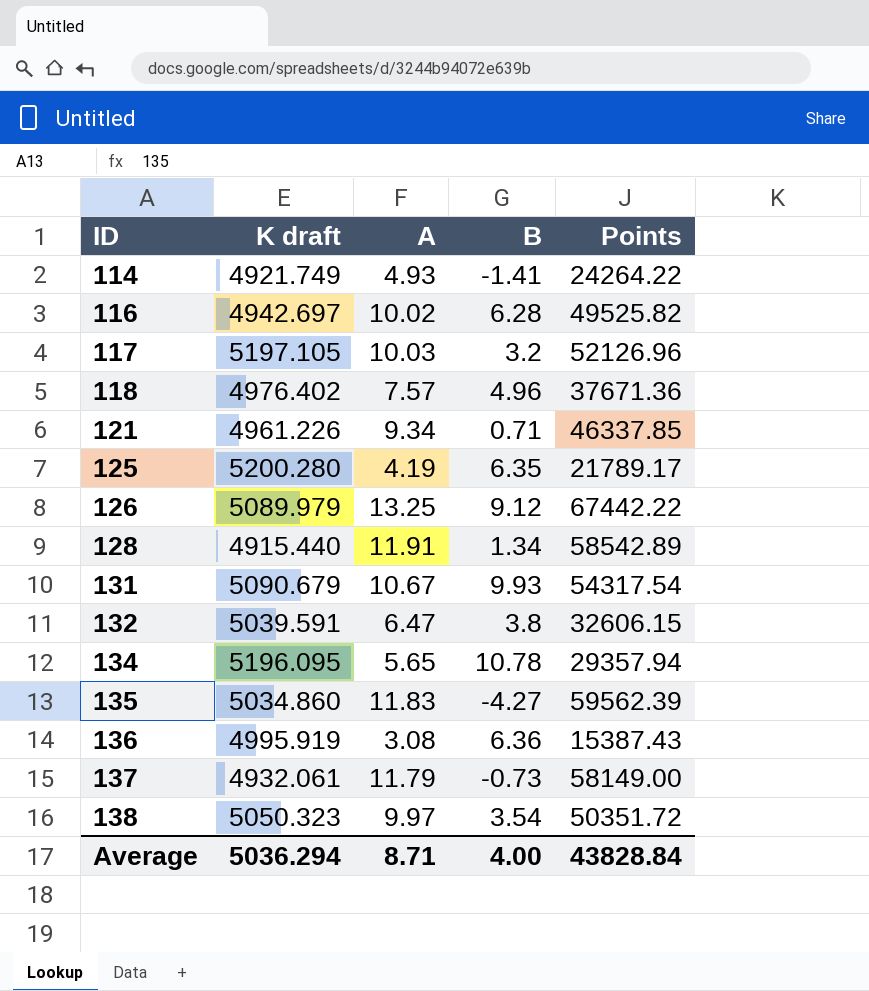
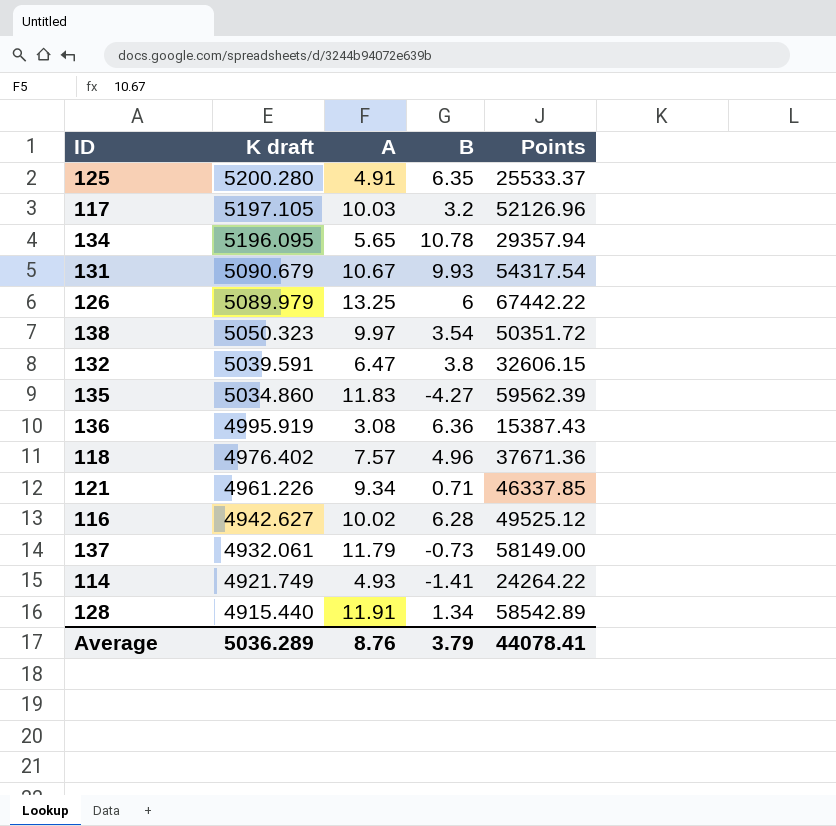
row order: ID ascending -> K draft descending
125 | A: 4.19 -> 4.91
125 | Points: 21789.17 -> 25533.37
126 | B: 9.12 -> 6
116 | K draft: 4942.697 -> 4942.627
116 | Points: 49525.82 -> 49525.12
Average | K draft: 5036.294 -> 5036.289
Average | A: 8.71 -> 8.76
Average | B: 4.00 -> 3.79
Average | Points: 43828.84 -> 44078.41

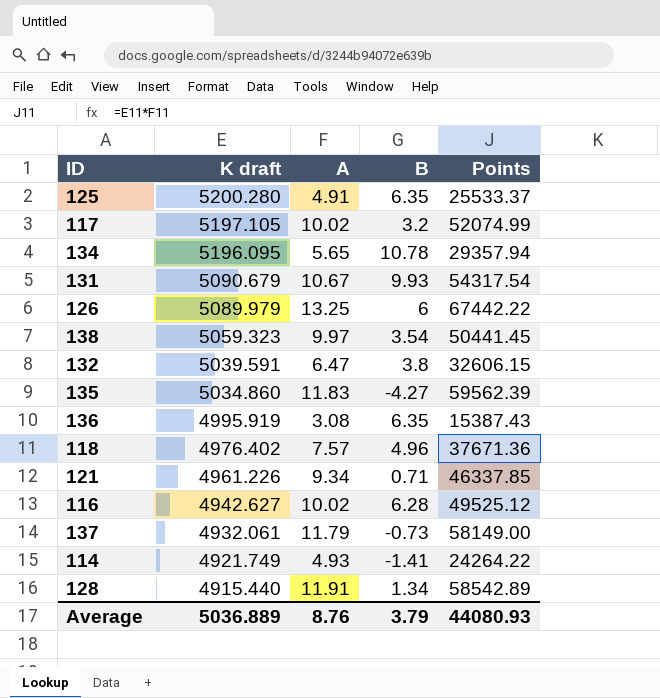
117 | A: 10.03 -> 10.02
117 | Points: 52126.96 -> 52074.99
138 | K draft: 5050.323 -> 5059.323
138 | Points: 50351.72 -> 50441.45
136 | B: 6.36 -> 6.35
Average | K draft: 5036.289 -> 5036.889
Average | Points: 44078.41 -> 44080.93

